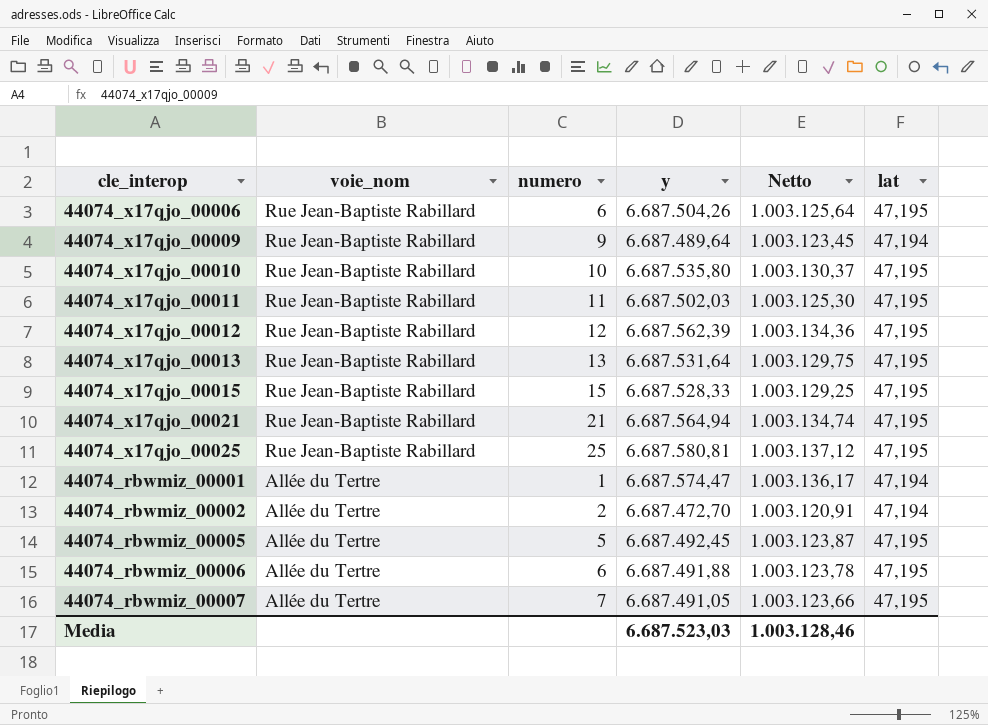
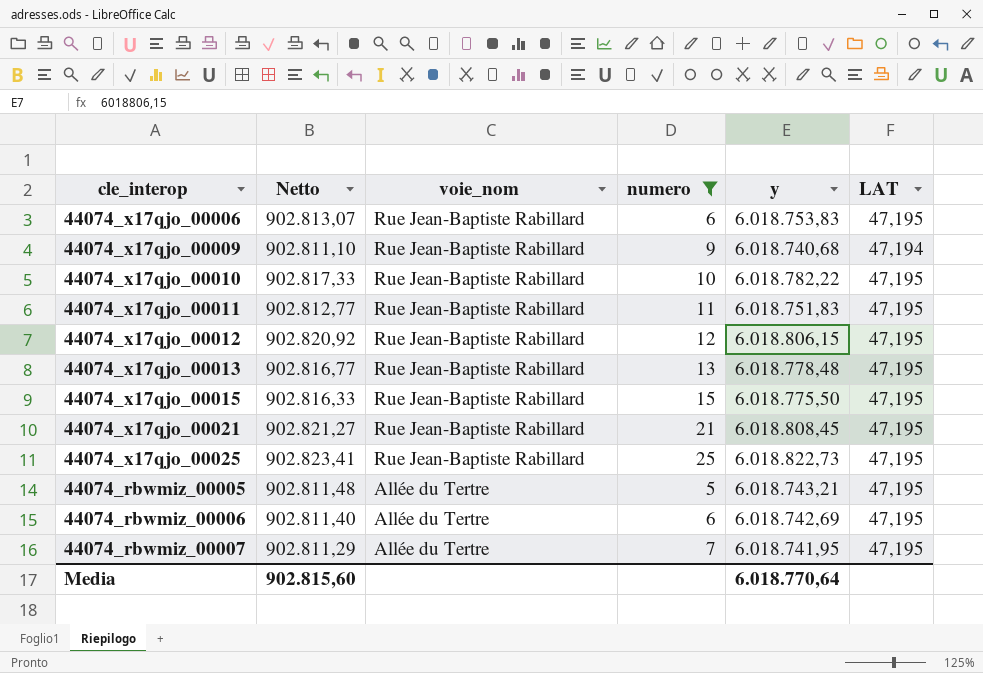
filter: none -> numero >= 5
column Netto | position: 5 -> 2
column name: lat -> LAT
44074_x17qjo_00006 | Netto: 1.003.125,64 -> 902.813,07
44074_x17qjo_00006 | y: 6.687.504,26 -> 6.018.753,83
44074_x17qjo_00009 | Netto: 1.003.123,45 -> 902.811,10
44074_x17qjo_00009 | y: 6.687.489,64 -> 6.018.740,68
44074_x17qjo_00010 | Netto: 1.003.130,37 -> 902.817,33
44074_x17qjo_00010 | y: 6.687.535,80 -> 6.018.782,22
44074_x17qjo_00011 | Netto: 1.003.125,30 -> 902.812,77
44074_x17qjo_00011 | y: 6.687.502,03 -> 6.018.751,83
44074_x17qjo_00012 | Netto: 1.003.134,36 -> 902.820,92
44074_x17qjo_00012 | y: 6.687.562,39 -> 6.018.806,15
44074_x17qjo_00013 | Netto: 1.003.129,75 -> 902.816,77
44074_x17qjo_00013 | y: 6.687.531,64 -> 6.018.778,48
44074_x17qjo_00015 | Netto: 1.003.129,25 -> 902.816,33
44074_x17qjo_00015 | y: 6.687.528,33 -> 6.018.775,50
44074_x17qjo_00021 | Netto: 1.003.134,74 -> 902.821,27
44074_x17qjo_00021 | y: 6.687.564,94 -> 6.018.808,45
44074_x17qjo_00025 | Netto: 1.003.137,12 -> 902.823,41
44074_x17qjo_00025 | y: 6.687.580,81 -> 6.018.822,73
44074_rbwmiz_00005 | Netto: 1.003.123,87 -> 902.811,48
44074_rbwmiz_00005 | y: 6.687.492,45 -> 6.018.743,21
44074_rbwmiz_00006 | Netto: 1.003.123,78 -> 902.811,40
44074_rbwmiz_00006 | y: 6.687.491,88 -> 6.018.742,69
44074_rbwmiz_00007 | Netto: 1.003.123,66 -> 902.811,29
44074_rbwmiz_00007 | y: 6.687.491,05 -> 6.018.741,95
Media | Netto: 1.003.128,46 -> 902.815,60
Media | y: 6.687.523,03 -> 6.018.770,64

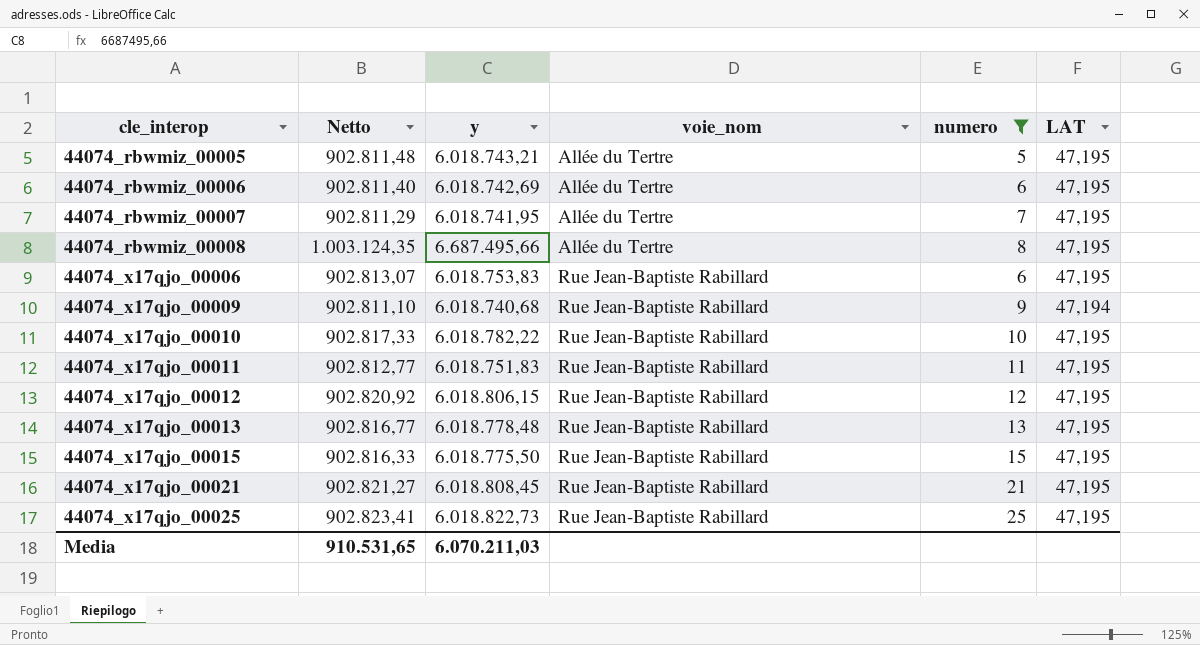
row order: voie_nom descending -> cle_interop ascending
column y | position: 5 -> 3
row 44074_rbwmiz_00008: none -> 1.003.124,35 | 6.687.495,66 | Allée du Tertre | 8 | 47,195
Media | Netto: 902.815,60 -> 910.531,65
Media | y: 6.018.770,64 -> 6.070.211,03

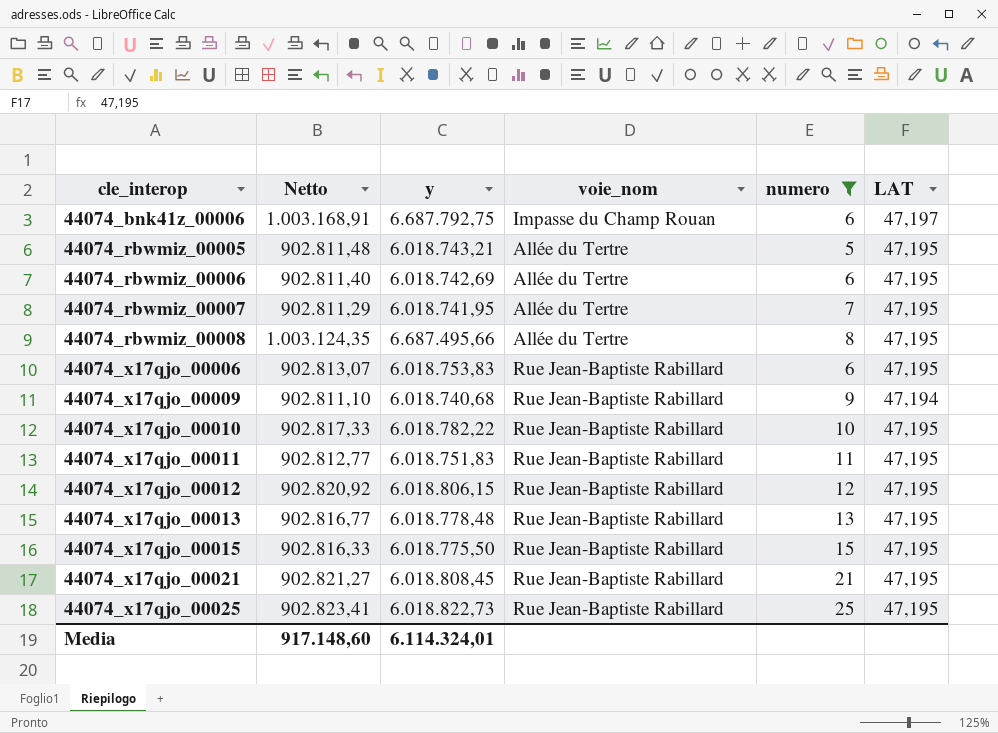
row 44074_bnk41z_00006: none -> 1.003.168,91 | 6.687.792,75 | Impasse du Champ Rouan | 6 | 47,197
Media | Netto: 910.531,65 -> 917.148,60
Media | y: 6.070.211,03 -> 6.114.324,01

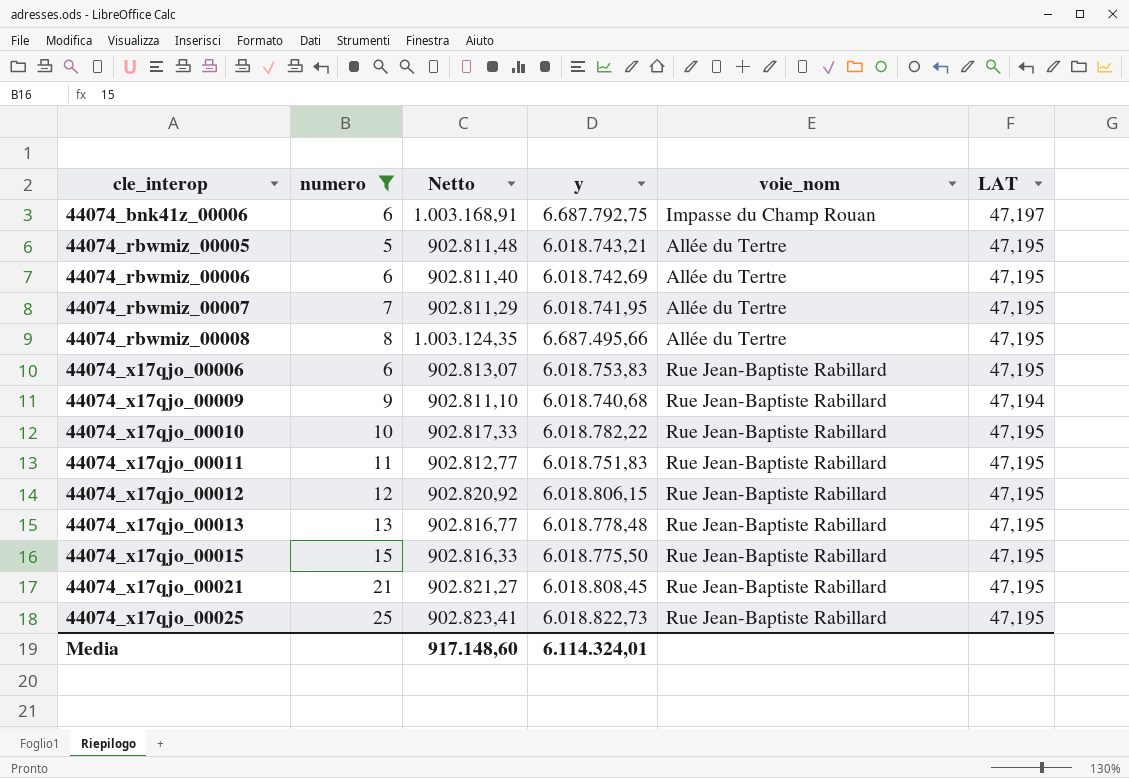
column numero | position: 5 -> 2

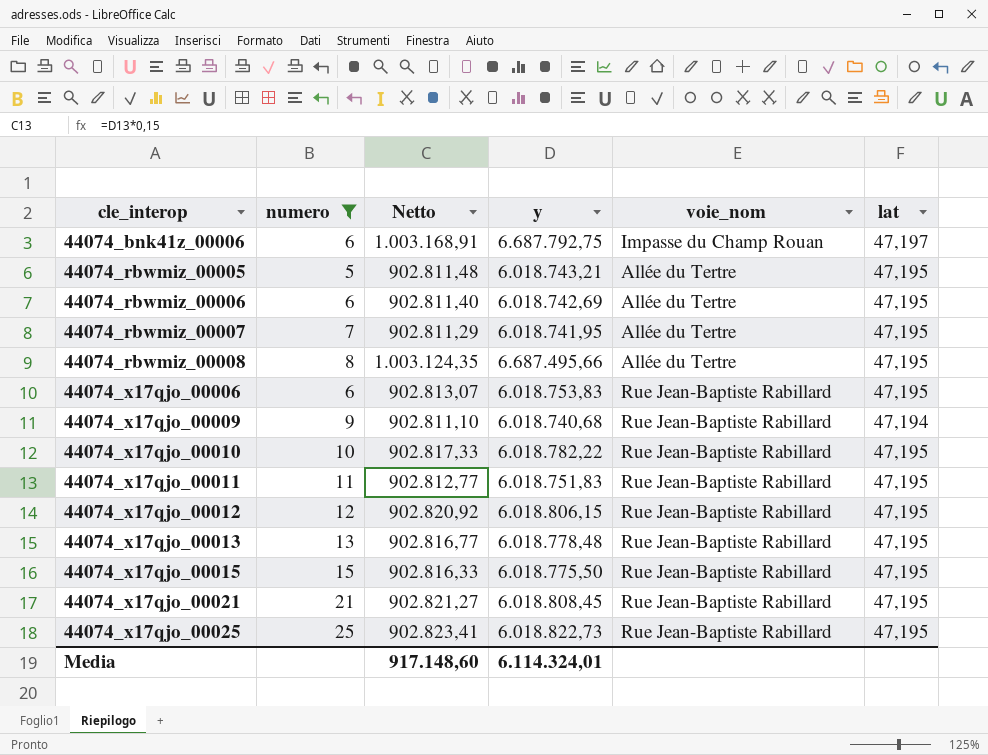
column name: LAT -> lat

